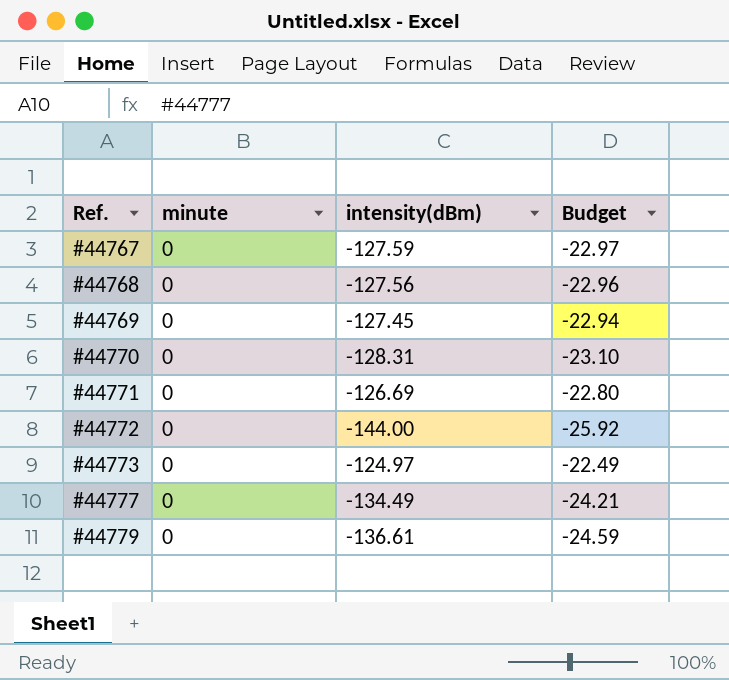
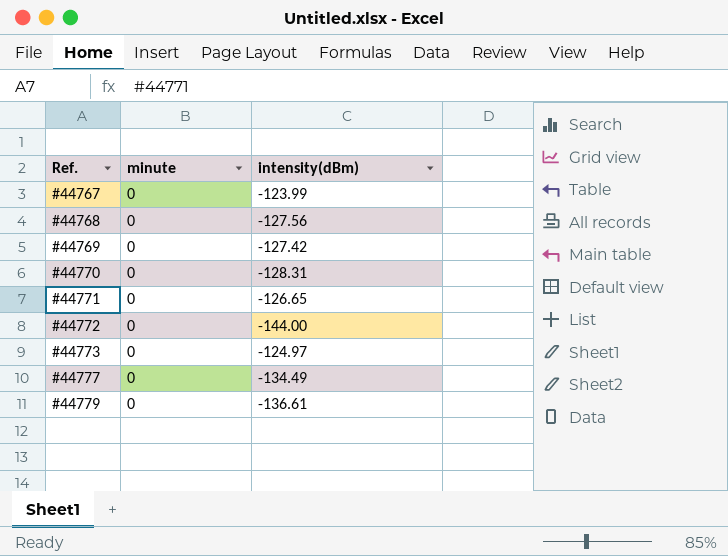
column Budget | formula: [intensity(dBm)] * 0.18 -> none
#44767 | intensity(dBm): -127.59 -> -123.99
#44769 | intensity(dBm): -127.45 -> -127.42
#44771 | intensity(dBm): -126.69 -> -126.65

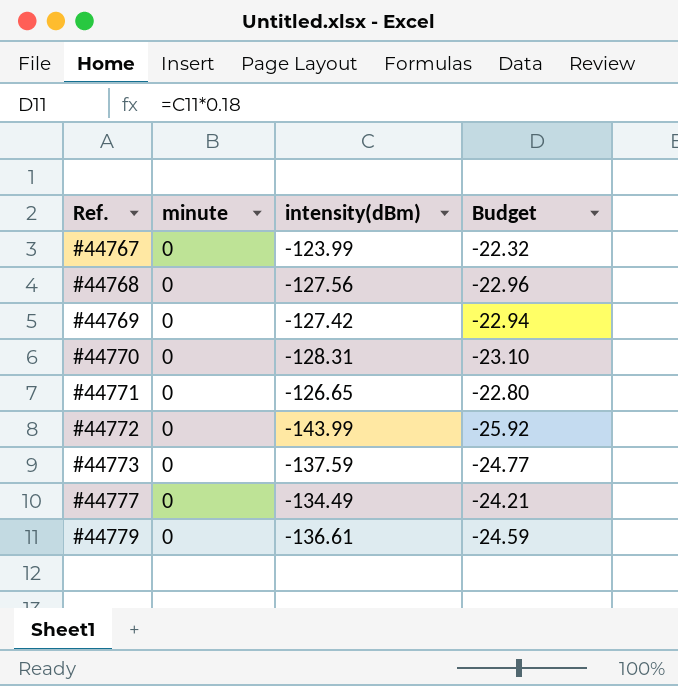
column Budget | formula: none -> [intensity(dBm)] * 0.18
#44772 | intensity(dBm): -144.00 -> -143.99
#44773 | intensity(dBm): -124.97 -> -137.59

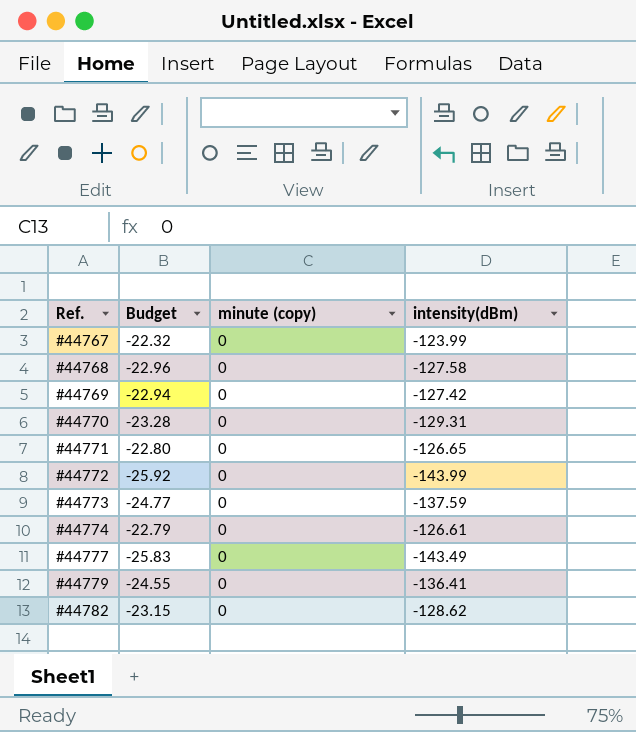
column Budget | position: 4 -> 2
column name: minute -> minute (copy)
#44768 | intensity(dBm): -127.56 -> -127.58
#44770 | Budget: -23.10 -> -23.28
#44770 | intensity(dBm): -128.31 -> -129.31
row #44774: none -> -22.79 | 0 | -126.61
#44777 | Budget: -24.21 -> -25.83
#44777 | intensity(dBm): -134.49 -> -143.49
#44779 | Budget: -24.59 -> -24.55
#44779 | intensity(dBm): -136.61 -> -136.41
row #44782: none -> -23.15 | 0 | -128.62

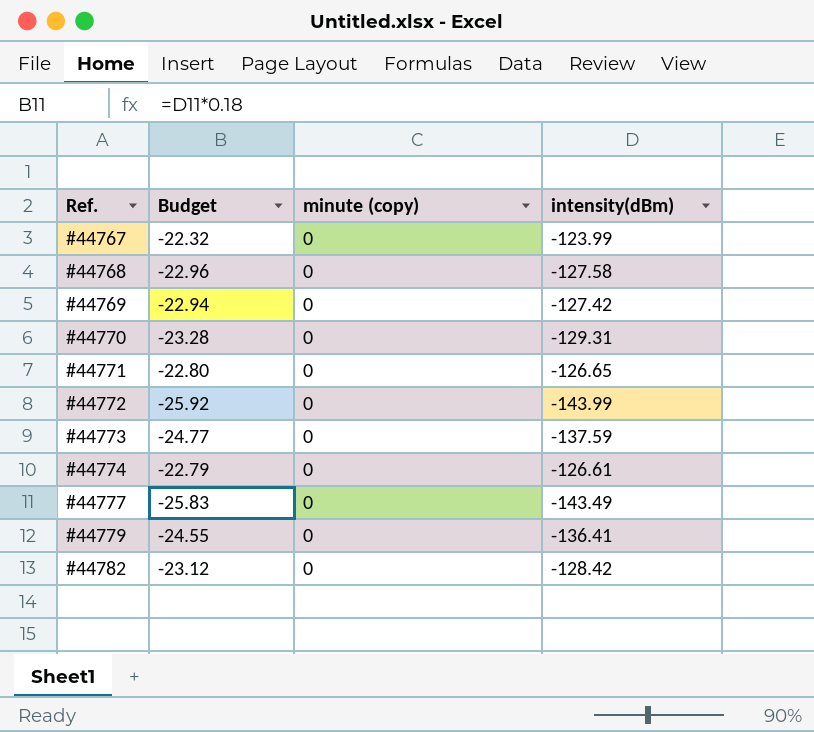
#44782 | Budget: -23.15 -> -23.12
#44782 | intensity(dBm): -128.62 -> -128.42

